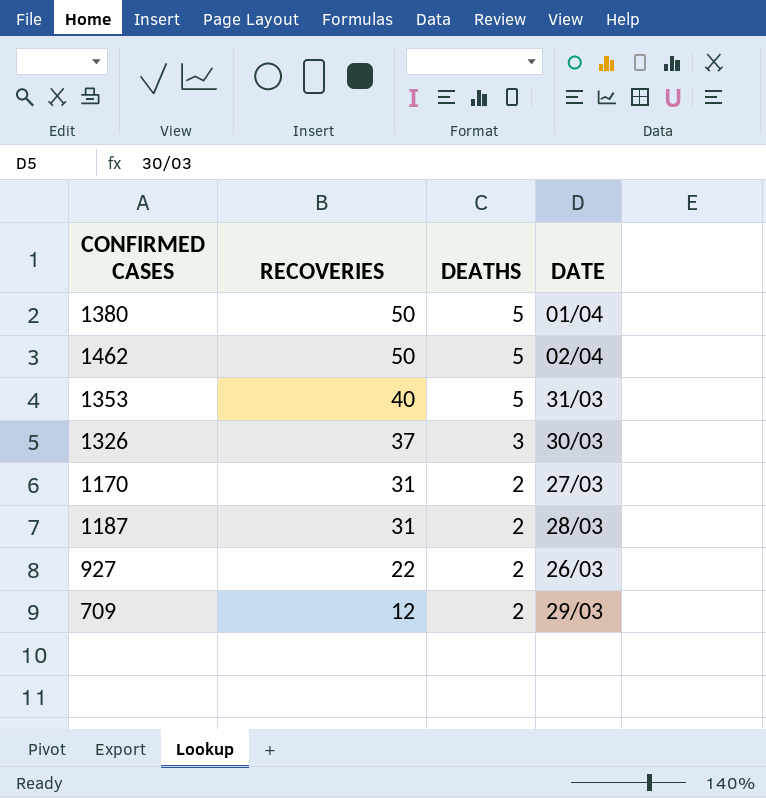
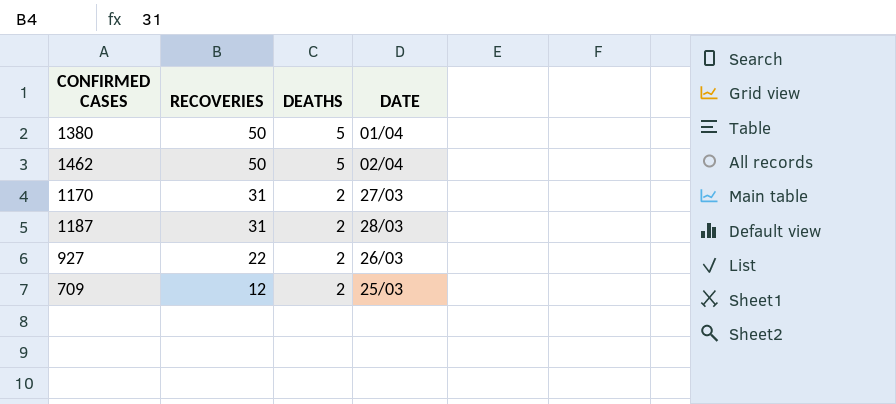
row 1353: 40 | 5 | 31/03 -> none
row 1326: 37 | 3 | 30/03 -> none
709 | DATE: 29/03 -> 25/03

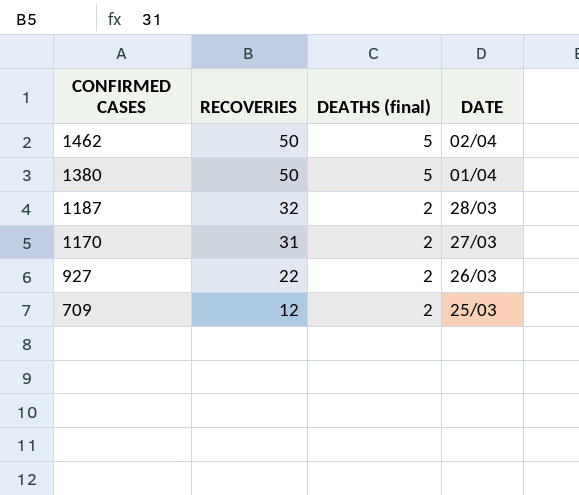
row order: RECOVERIES descending -> CONFIRMED CASES descending
column name: DEATHS -> DEATHS (final)
1187 | RECOVERIES: 31 -> 32

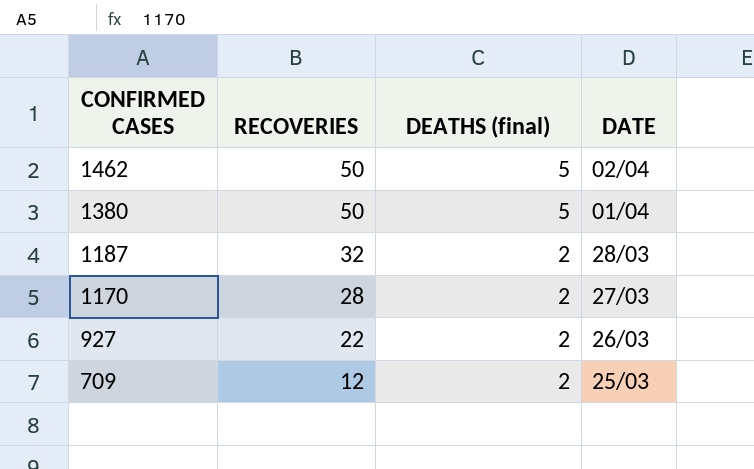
1170 | RECOVERIES: 31 -> 28

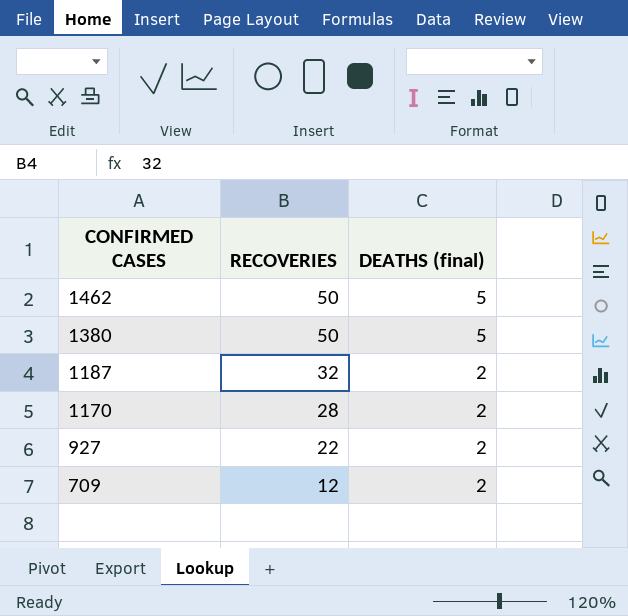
column DATE | position: 4 -> none

